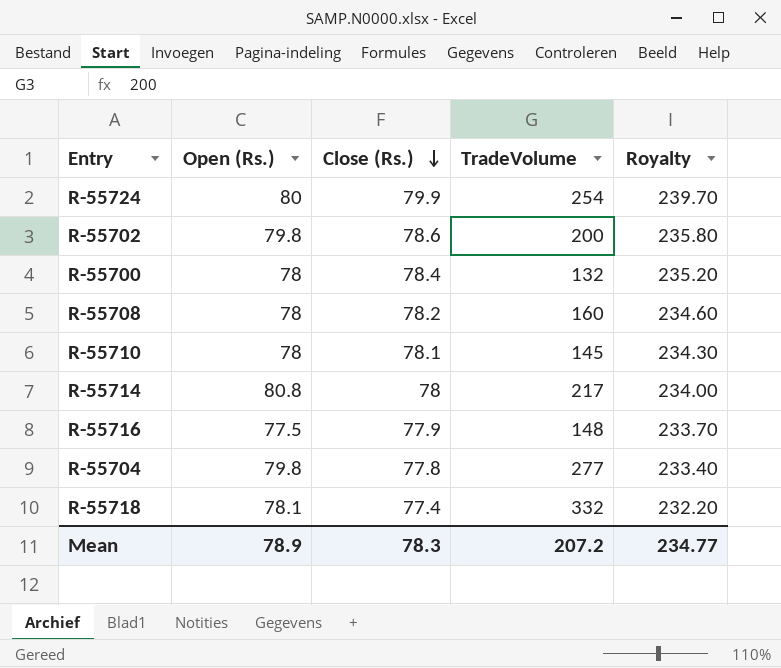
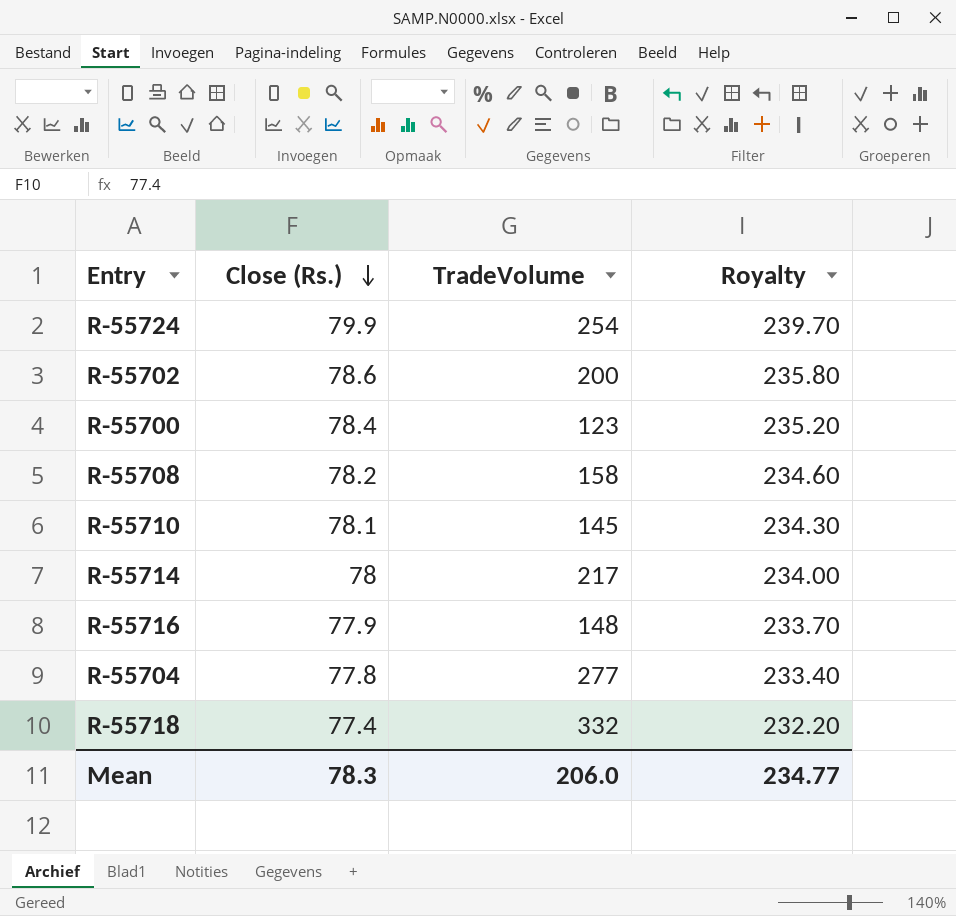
column Open (Rs.) | position: 2 -> none
R-55700 | TradeVolume: 132 -> 123
R-55708 | TradeVolume: 160 -> 158
Mean | TradeVolume: 207.2 -> 206.0

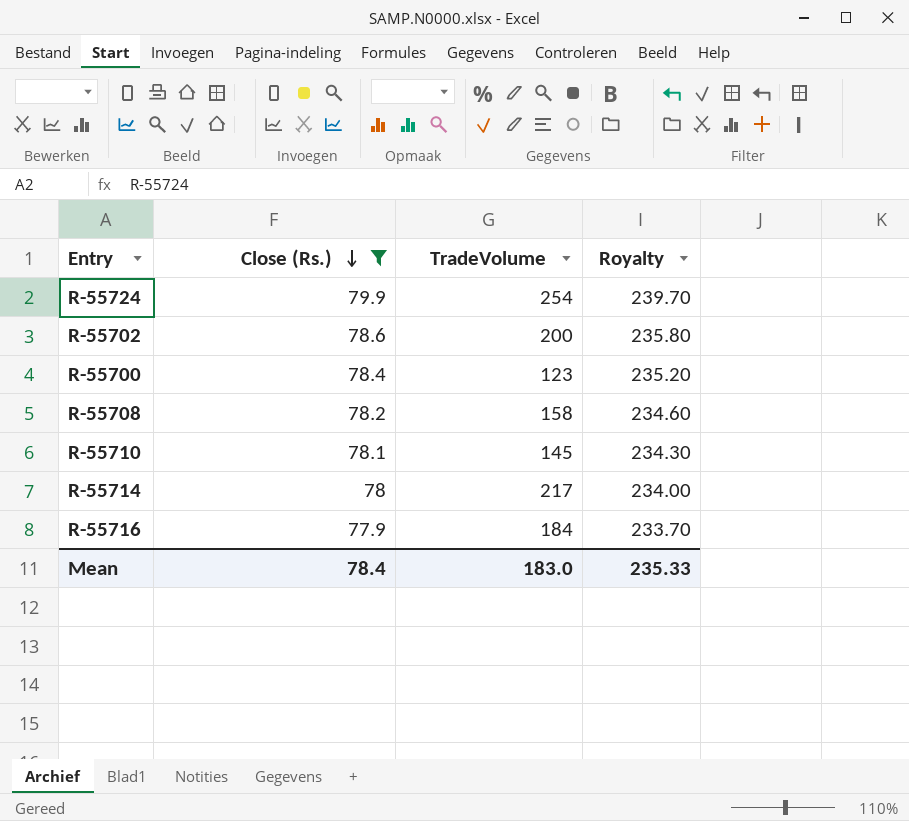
filter: none -> Close (Rs.) >= 77.9
R-55716 | TradeVolume: 148 -> 184
Mean | Close (Rs.): 78.3 -> 78.4
Mean | TradeVolume: 206.0 -> 183.0
Mean | Royalty: 234.77 -> 235.33

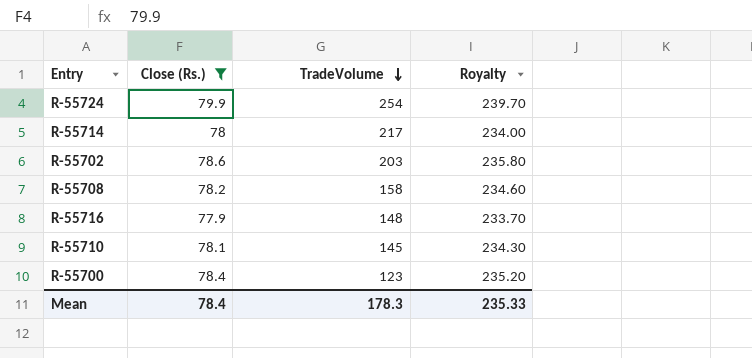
row order: Close (Rs.) descending -> TradeVolume descending
R-55702 | TradeVolume: 200 -> 203
R-55716 | TradeVolume: 184 -> 148
Mean | TradeVolume: 183.0 -> 178.3

